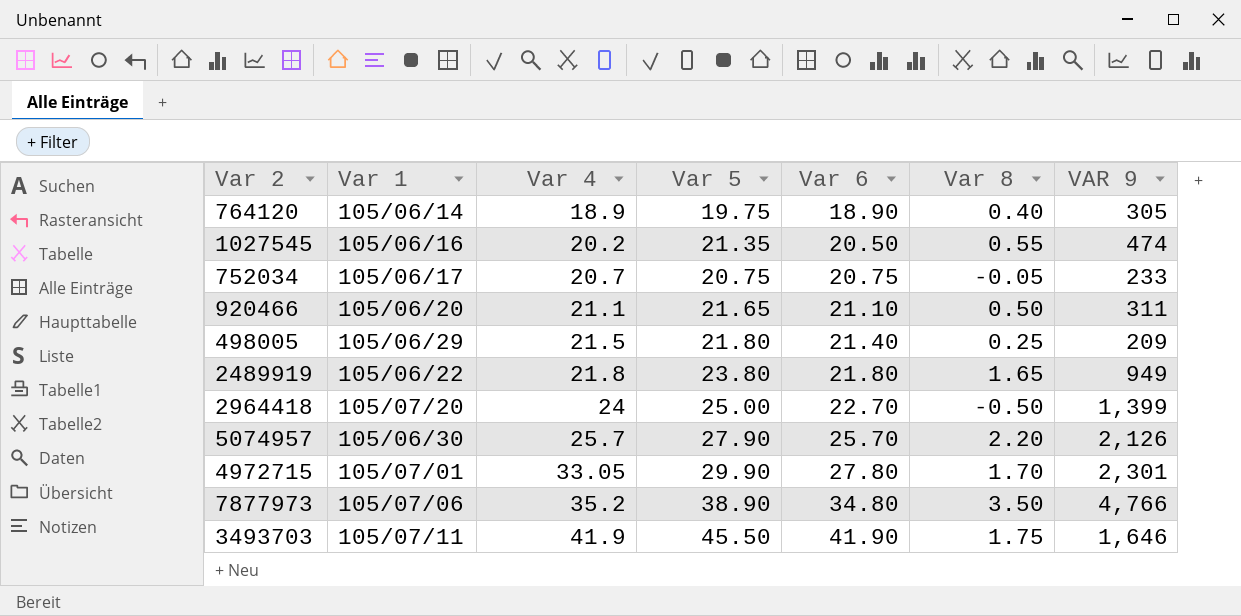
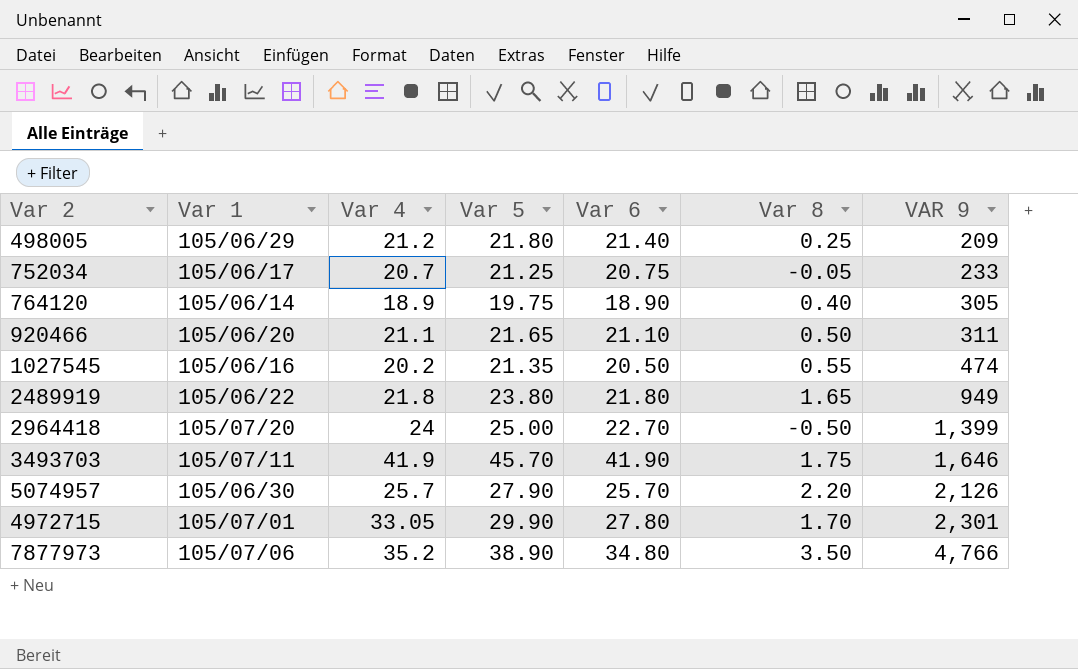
row order: Var 4 ascending -> VAR 9 ascending
498005 | Var 4: 21.5 -> 21.2
752034 | Var 5: 20.75 -> 21.25
3493703 | Var 5: 45.50 -> 45.70

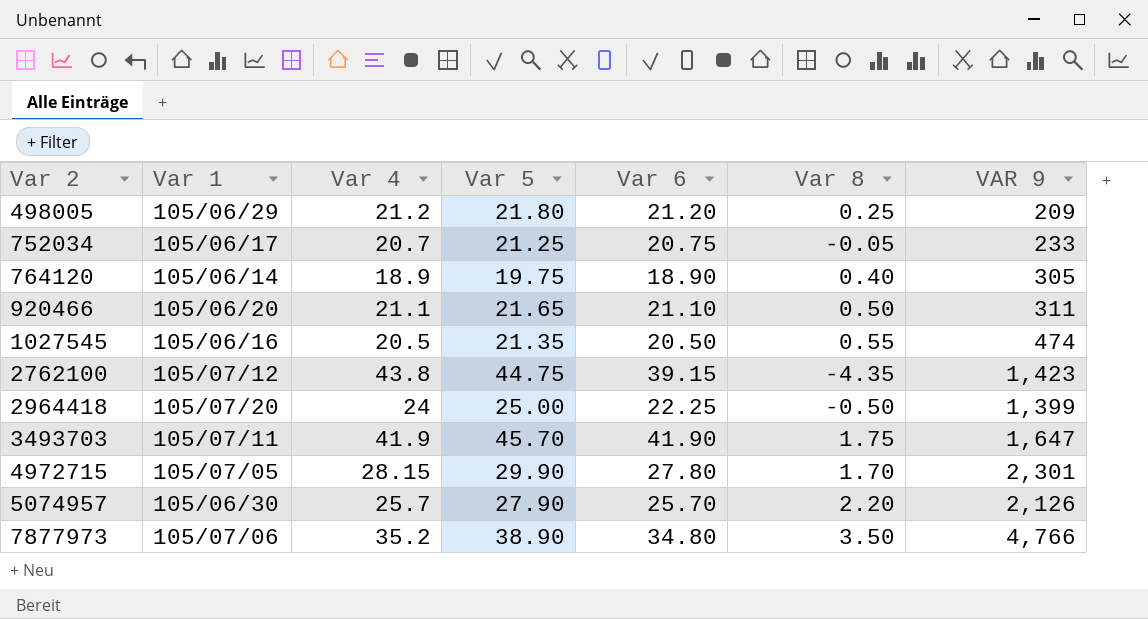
row order: VAR 9 ascending -> Var 2 ascending
row 2489919: 105/06/22 | 21.8 | 23.80 | 21.80 | 1.65 | 949 -> none
498005 | Var 6: 21.40 -> 21.20
1027545 | Var 4: 20.2 -> 20.5
row 2762100: none -> 105/07/12 | 43.8 | 44.75 | 39.15 | -4.35 | 1,423
2964418 | Var 6: 22.70 -> 22.25
3493703 | VAR 9: 1,646 -> 1,647
4972715 | Var 1: 105/07/01 -> 105/07/05
4972715 | Var 4: 33.05 -> 28.15

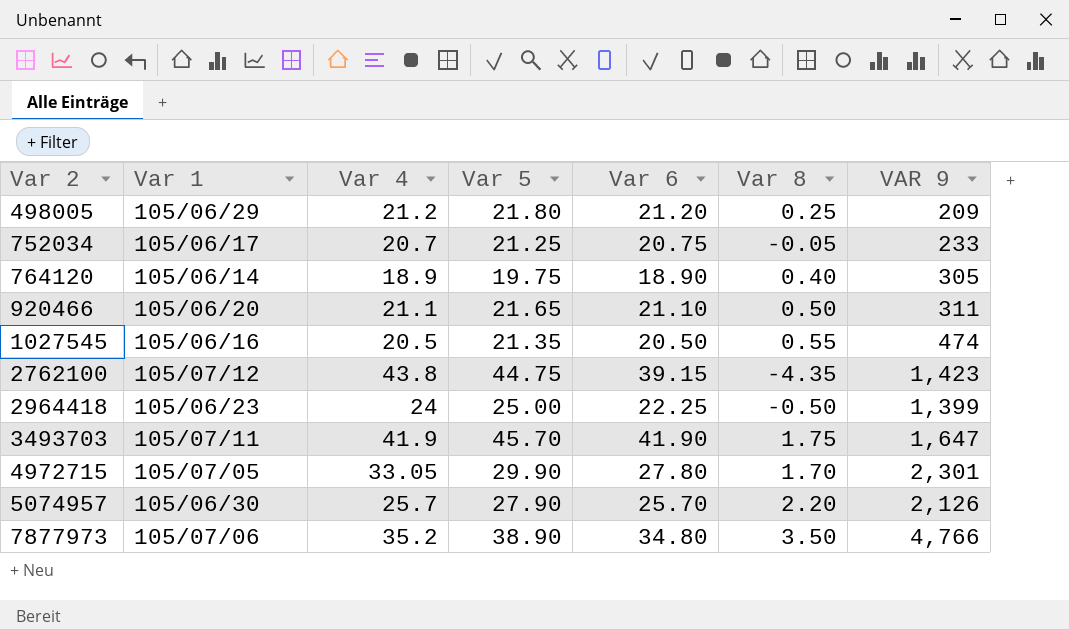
2964418 | Var 1: 105/07/20 -> 105/06/23
4972715 | Var 4: 28.15 -> 33.05

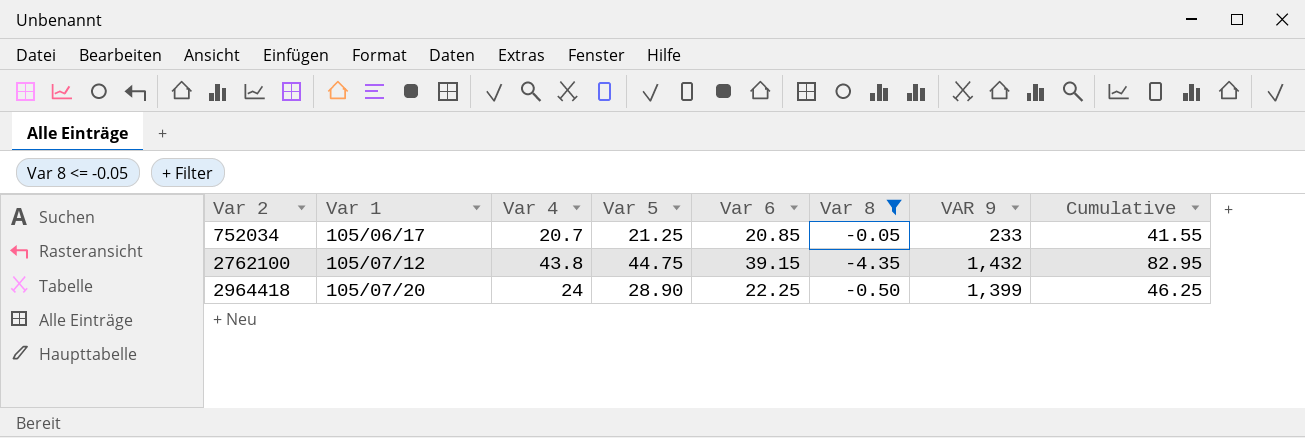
filter: none -> Var 8 <= -0.05
column Cumulative | formula: none -> [Var 4] + [Var 6]
752034 | Var 6: 20.75 -> 20.85
2762100 | VAR 9: 1,423 -> 1,432
2964418 | Var 1: 105/06/23 -> 105/07/20
2964418 | Var 5: 25.00 -> 28.90

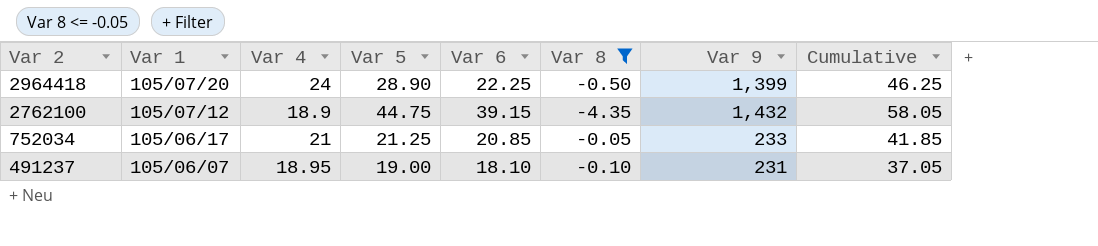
row order: Var 2 ascending -> Var 2 descending
column name: VAR 9 -> Var 9
2762100 | Var 4: 43.8 -> 18.9
2762100 | Cumulative: 82.95 -> 58.05
752034 | Var 4: 20.7 -> 21
752034 | Cumulative: 41.55 -> 41.85
row 491237: none -> 105/06/07 | 18.95 | 19.00 | 18.10 | -0.10 | 231 | 37.05

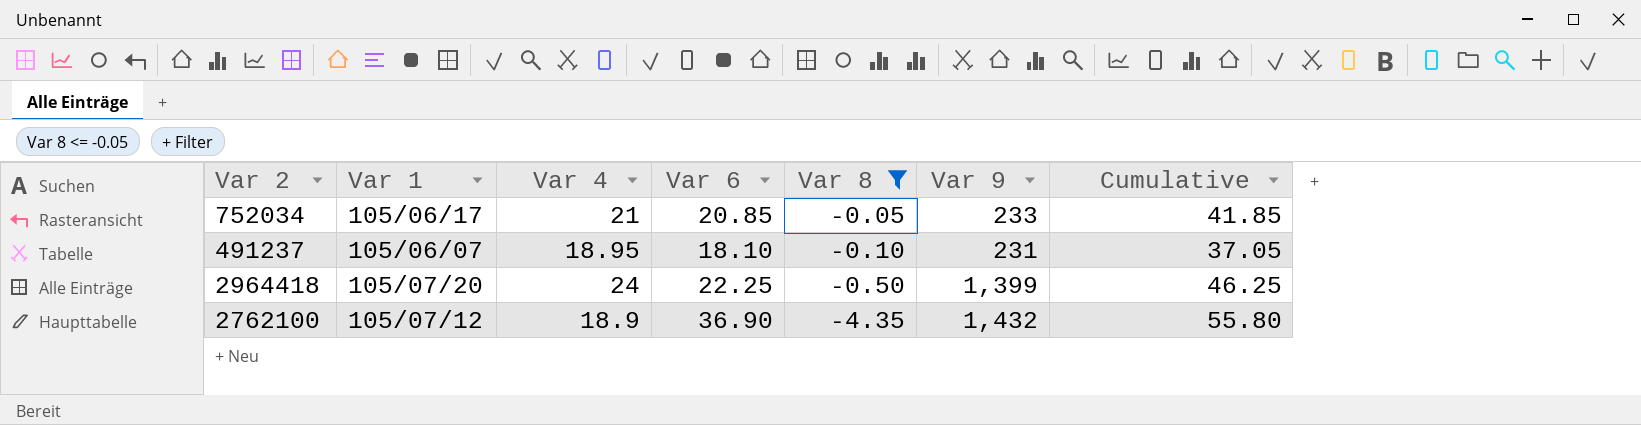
row order: Var 2 descending -> Var 8 descending
column Var 5 | position: 4 -> none
2762100 | Var 6: 39.15 -> 36.90
2762100 | Cumulative: 58.05 -> 55.80

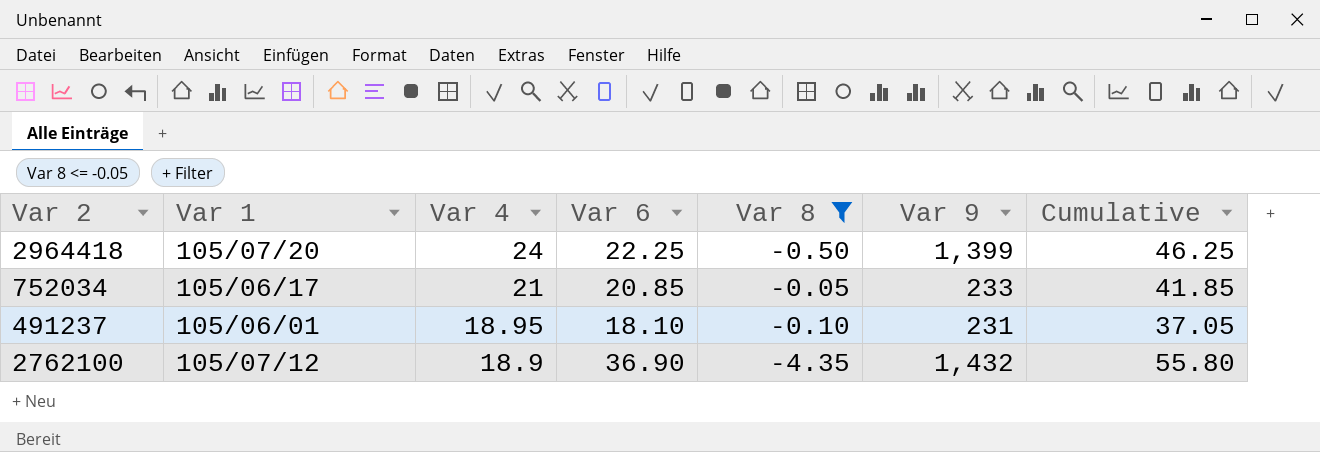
row order: Var 8 descending -> Var 4 descending
491237 | Var 1: 105/06/07 -> 105/06/01

